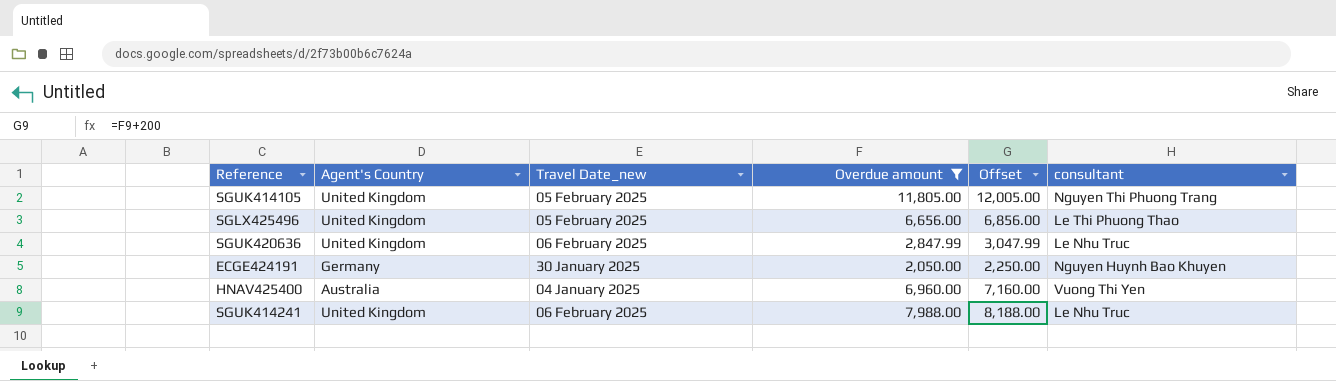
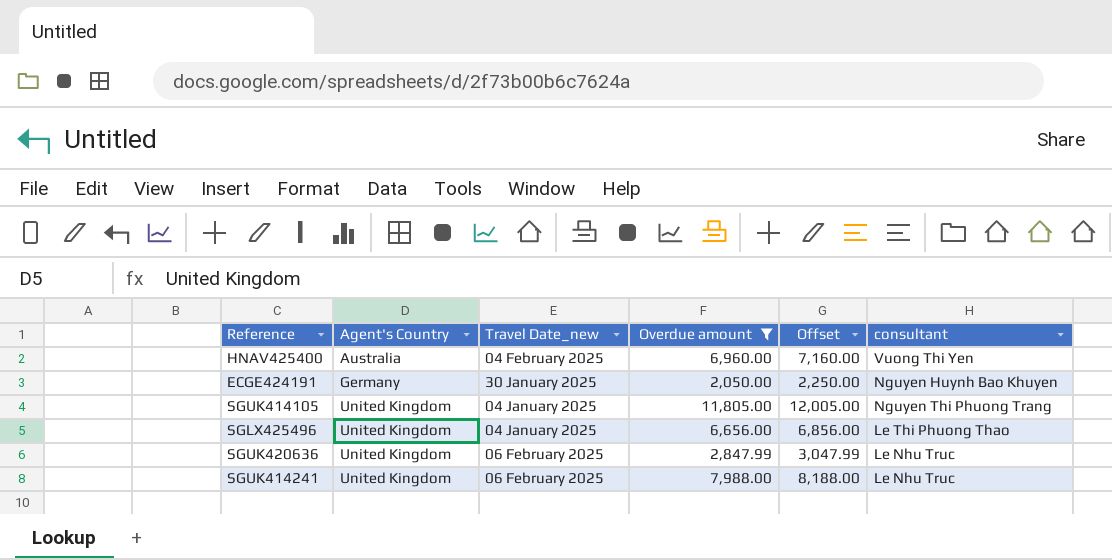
row order: none -> Agent's Country ascending
HNAV425400 | Travel Date_new: 04 January 2025 -> 04 February 2025
SGUK414105 | Travel Date_new: 05 February 2025 -> 04 January 2025
SGLX425496 | Travel Date_new: 05 February 2025 -> 04 January 2025

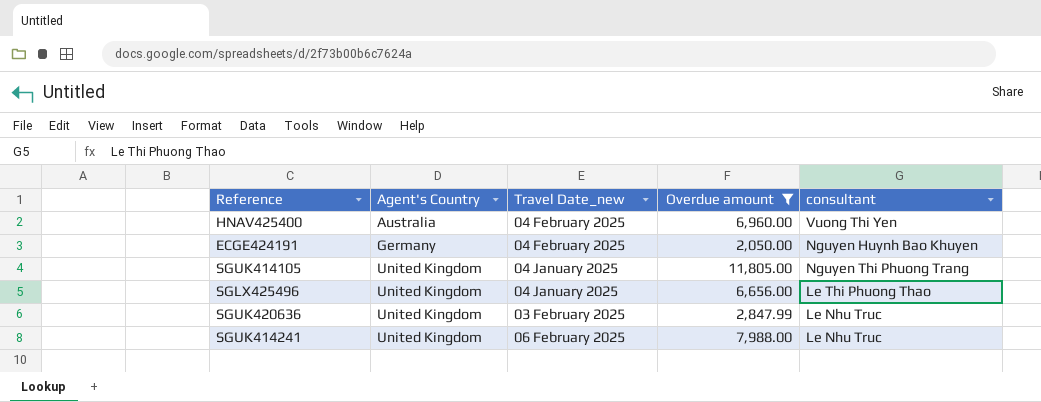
column Offset | formula: [Overdue amount] + 200 -> none
ECGE424191 | Travel Date_new: 30 January 2025 -> 04 February 2025
SGUK420636 | Travel Date_new: 06 February 2025 -> 03 February 2025

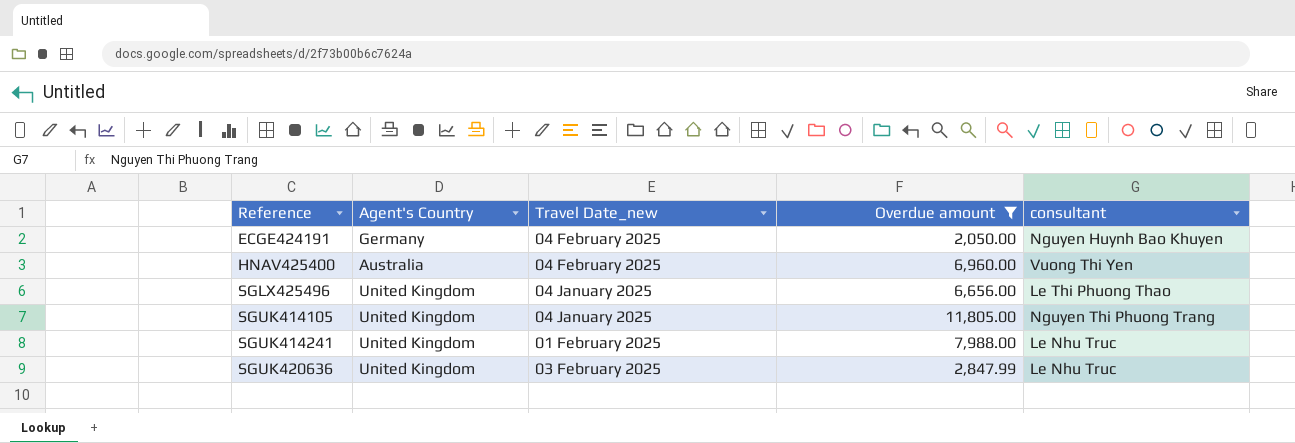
row order: Agent's Country ascending -> Reference ascending
SGUK414241 | Travel Date_new: 06 February 2025 -> 01 February 2025

